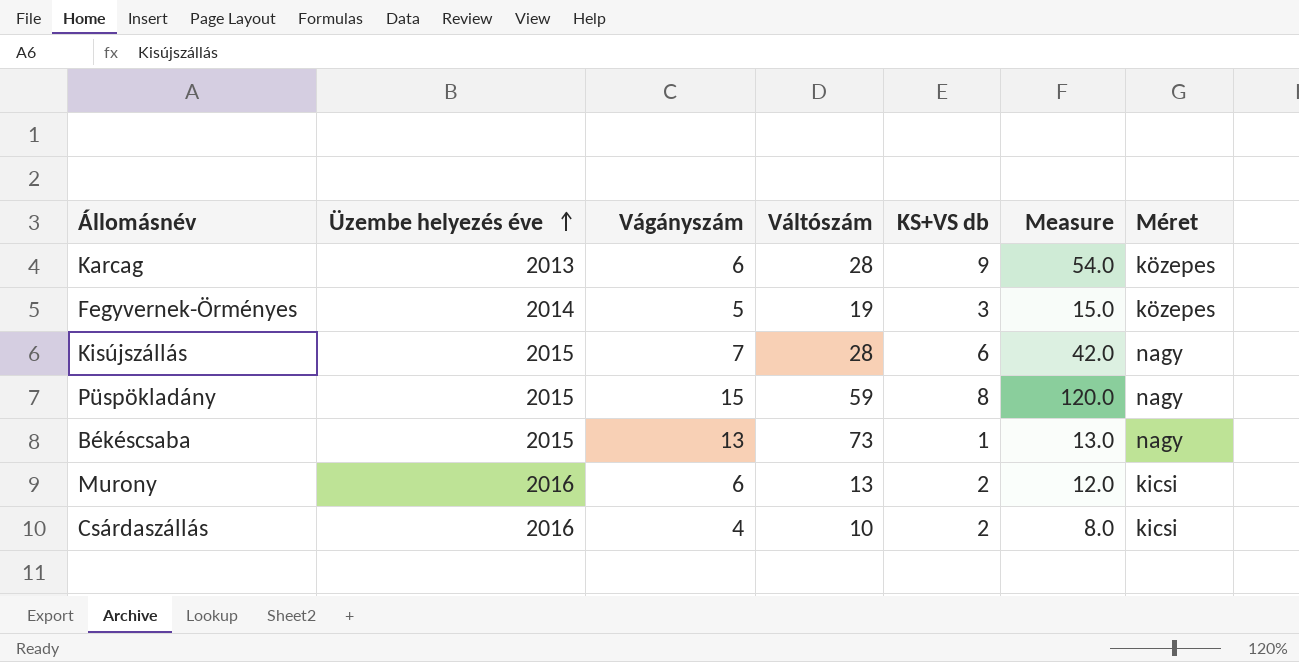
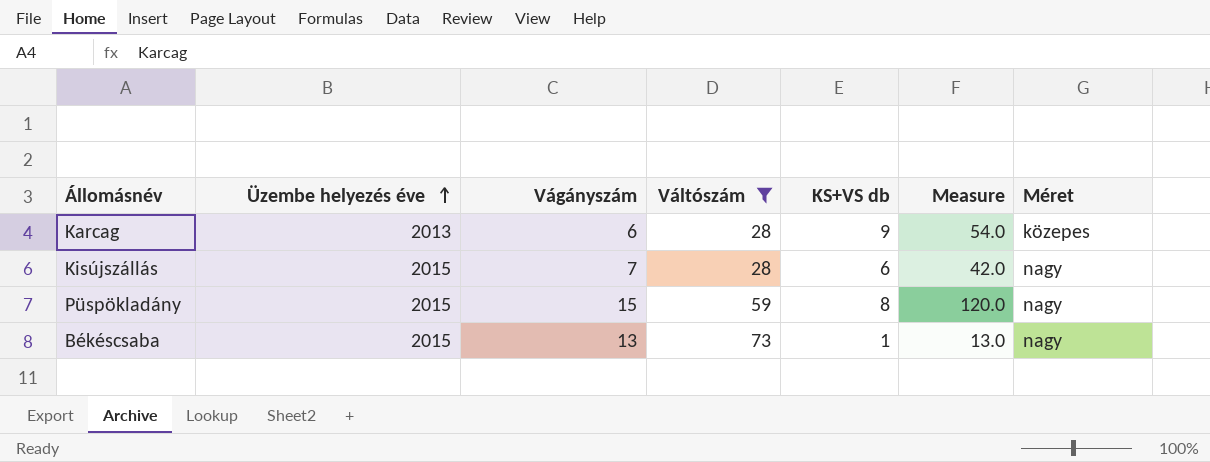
filter: none -> Váltószám >= 28

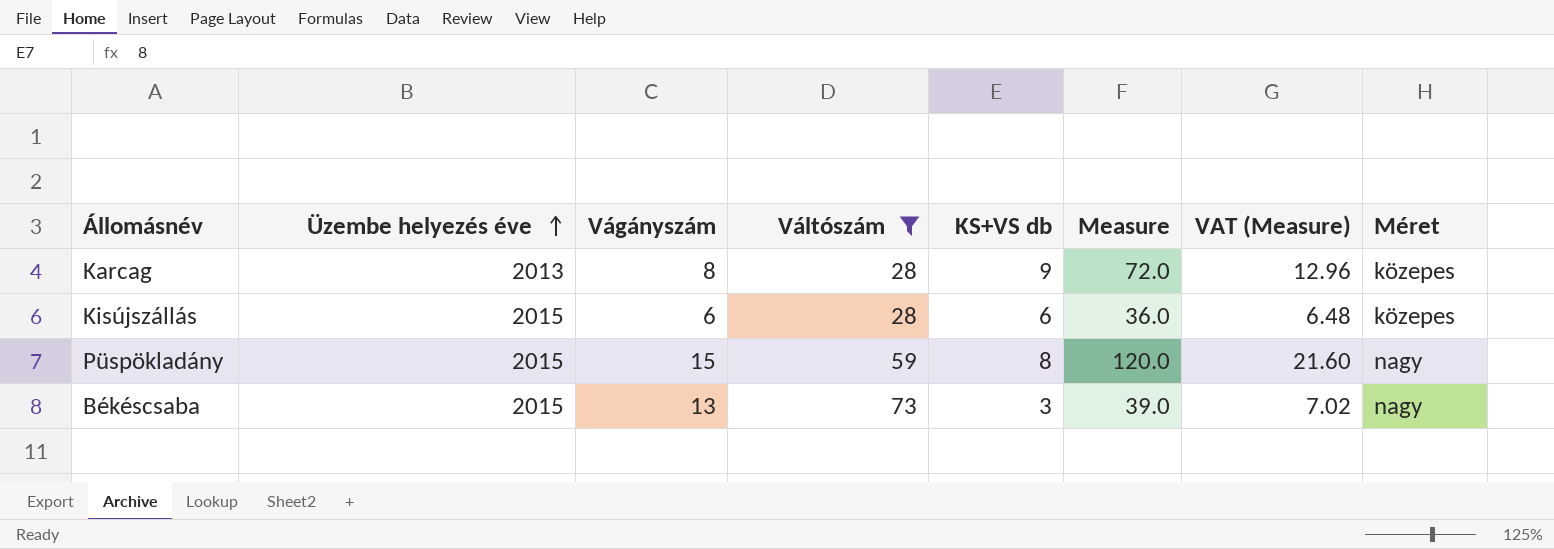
column VAT (Measure) | formula: none -> [Measure] * 0.18
Karcag | Vágányszám: 6 -> 8
Karcag | Measure: 54.0 -> 72.0
Kisújszállás | Vágányszám: 7 -> 6
Kisújszállás | Measure: 42.0 -> 36.0
Kisújszállás | Méret: nagy -> közepes
Békéscsaba | KS+VS db: 1 -> 3
Békéscsaba | Measure: 13.0 -> 39.0

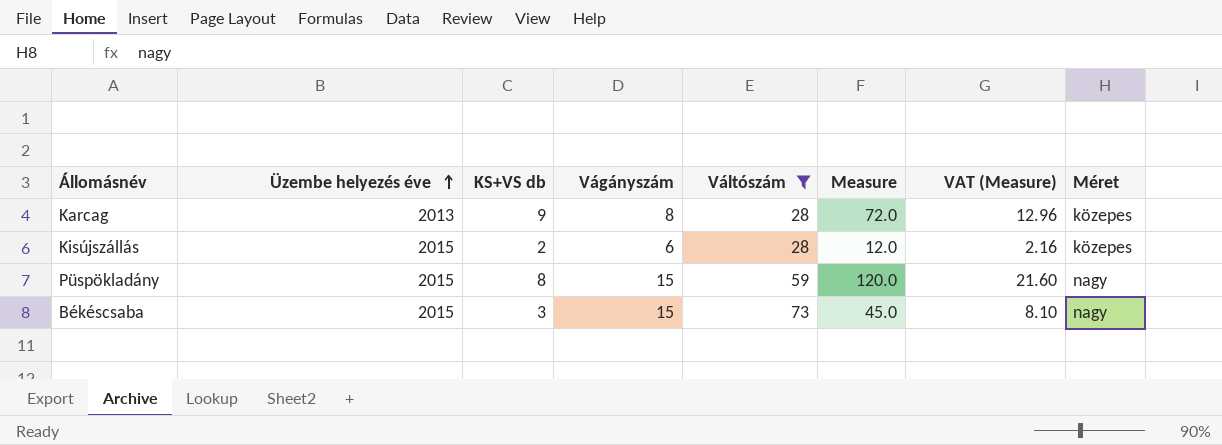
column KS+VS db | position: 5 -> 3
Kisújszállás | KS+VS db: 6 -> 2
Kisújszállás | Measure: 36.0 -> 12.0
Kisújszállás | VAT (Measure): 6.48 -> 2.16
Békéscsaba | Vágányszám: 13 -> 15
Békéscsaba | Measure: 39.0 -> 45.0
Békéscsaba | VAT (Measure): 7.02 -> 8.10

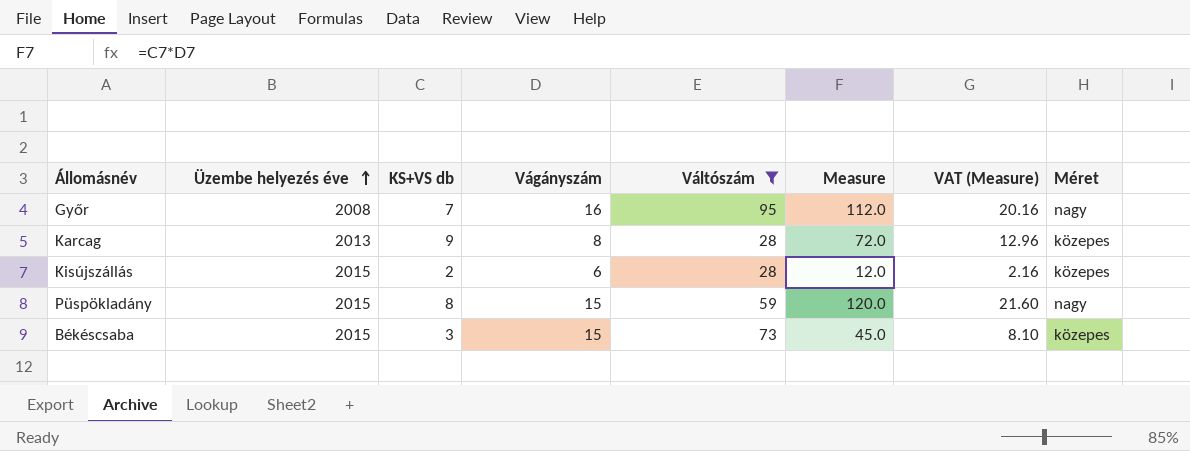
row Győr: none -> 2008 | 7 | 16 | 95 | 112.0 | 20.16 | nagy
Békéscsaba | Méret: nagy -> közepes

